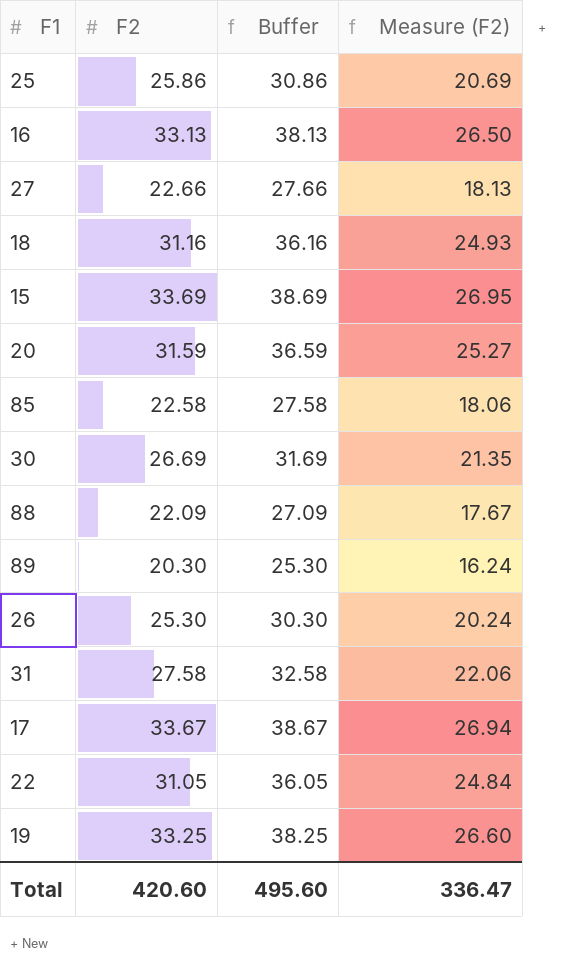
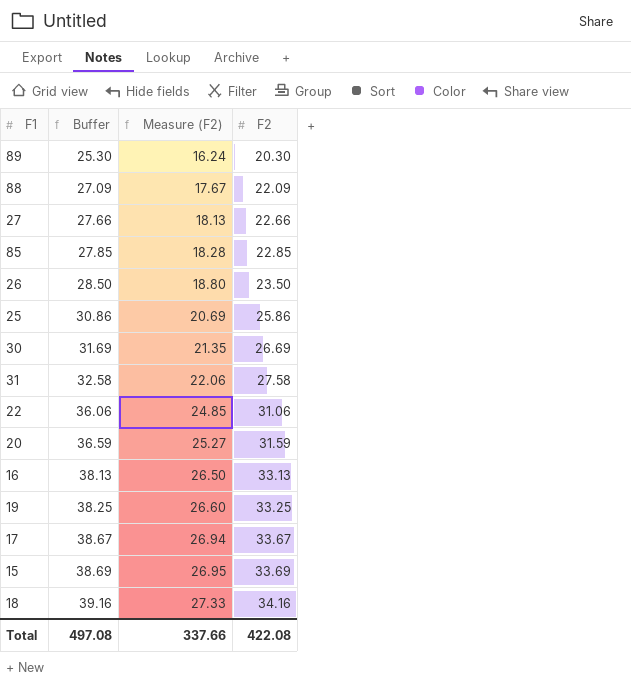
row order: none -> Buffer ascending
column F2 | position: 2 -> 4
85 | Buffer: 27.58 -> 27.85
85 | Measure (F2): 18.06 -> 18.28
85 | F2: 22.58 -> 22.85
26 | Buffer: 30.30 -> 28.50
26 | Measure (F2): 20.24 -> 18.80
26 | F2: 25.30 -> 23.50
22 | Buffer: 36.05 -> 36.06
22 | Measure (F2): 24.84 -> 24.85
22 | F2: 31.05 -> 31.06
18 | Buffer: 36.16 -> 39.16
18 | Measure (F2): 24.93 -> 27.33
18 | F2: 31.16 -> 34.16
Total | Buffer: 495.60 -> 497.08
Total | Measure (F2): 336.47 -> 337.66
Total | F2: 420.60 -> 422.08

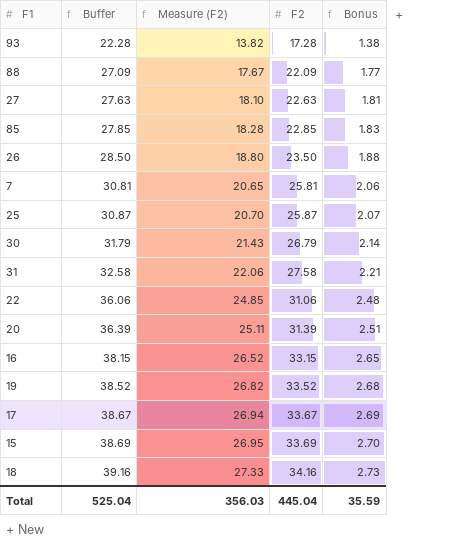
column Bonus | formula: none -> [F2] * 0.08
row 89: 25.30 | 16.24 | 20.30 -> none
row 93: none -> 22.28 | 13.82 | 17.28 | 1.38
27 | Buffer: 27.66 -> 27.63
27 | Measure (F2): 18.13 -> 18.10
27 | F2: 22.66 -> 22.63
row 7: none -> 30.81 | 20.65 | 25.81 | 2.06
25 | Buffer: 30.86 -> 30.87
25 | Measure (F2): 20.69 -> 20.70
25 | F2: 25.86 -> 25.87
30 | Buffer: 31.69 -> 31.79
30 | Measure (F2): 21.35 -> 21.43
30 | F2: 26.69 -> 26.79
20 | Buffer: 36.59 -> 36.39
20 | Measure (F2): 25.27 -> 25.11
20 | F2: 31.59 -> 31.39
16 | Buffer: 38.13 -> 38.15
16 | Measure (F2): 26.50 -> 26.52
16 | F2: 33.13 -> 33.15
19 | Buffer: 38.25 -> 38.52
19 | Measure (F2): 26.60 -> 26.82
19 | F2: 33.25 -> 33.52
Total | Buffer: 497.08 -> 525.04
Total | Measure (F2): 337.66 -> 356.03
Total | F2: 422.08 -> 445.04

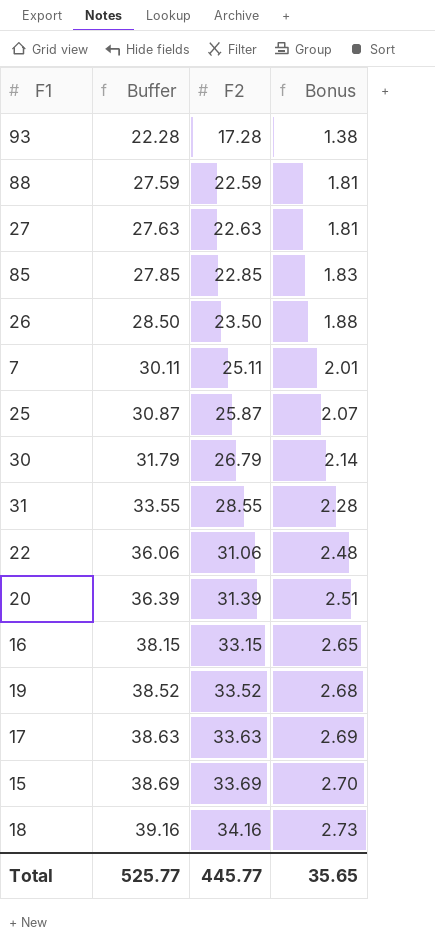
column Measure (F2) | formula: [F2] * 0.8 -> none
88 | Buffer: 27.09 -> 27.59
88 | F2: 22.09 -> 22.59
88 | Bonus: 1.77 -> 1.81
7 | Buffer: 30.81 -> 30.11
7 | F2: 25.81 -> 25.11
7 | Bonus: 2.06 -> 2.01
31 | Buffer: 32.58 -> 33.55
31 | F2: 27.58 -> 28.55
31 | Bonus: 2.21 -> 2.28
17 | Buffer: 38.67 -> 38.63
17 | F2: 33.67 -> 33.63
Total | Buffer: 525.04 -> 525.77
Total | F2: 445.04 -> 445.77
Total | Bonus: 35.59 -> 35.65

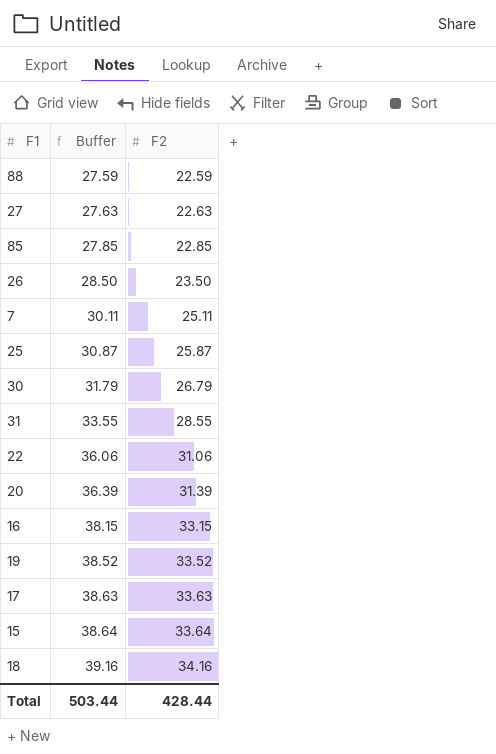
column Bonus | formula: [F2] * 0.08 -> none
row 93: 22.28 | 17.28 | 1.38 -> none
15 | Buffer: 38.69 -> 38.64
15 | F2: 33.69 -> 33.64
Total | Buffer: 525.77 -> 503.44
Total | F2: 445.77 -> 428.44

